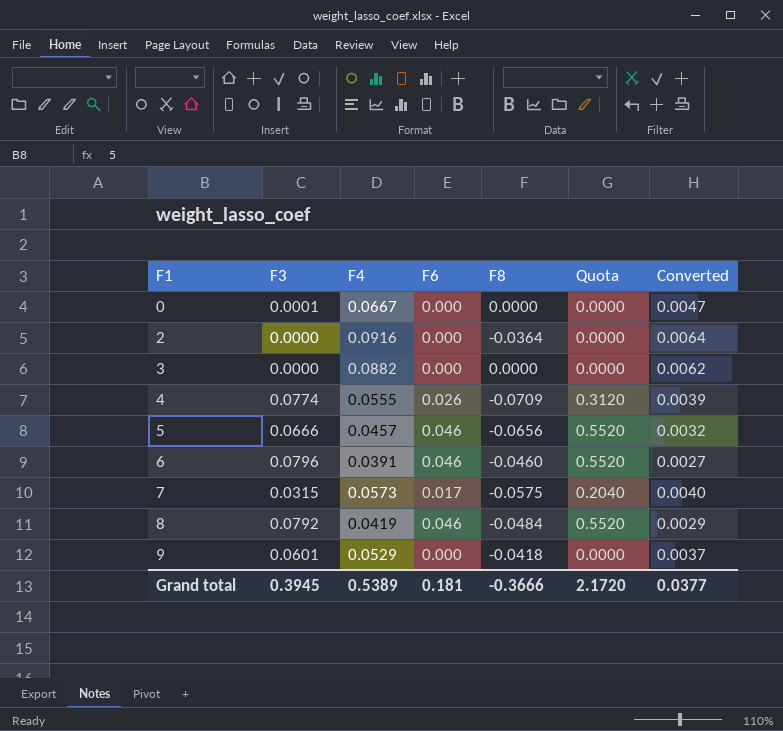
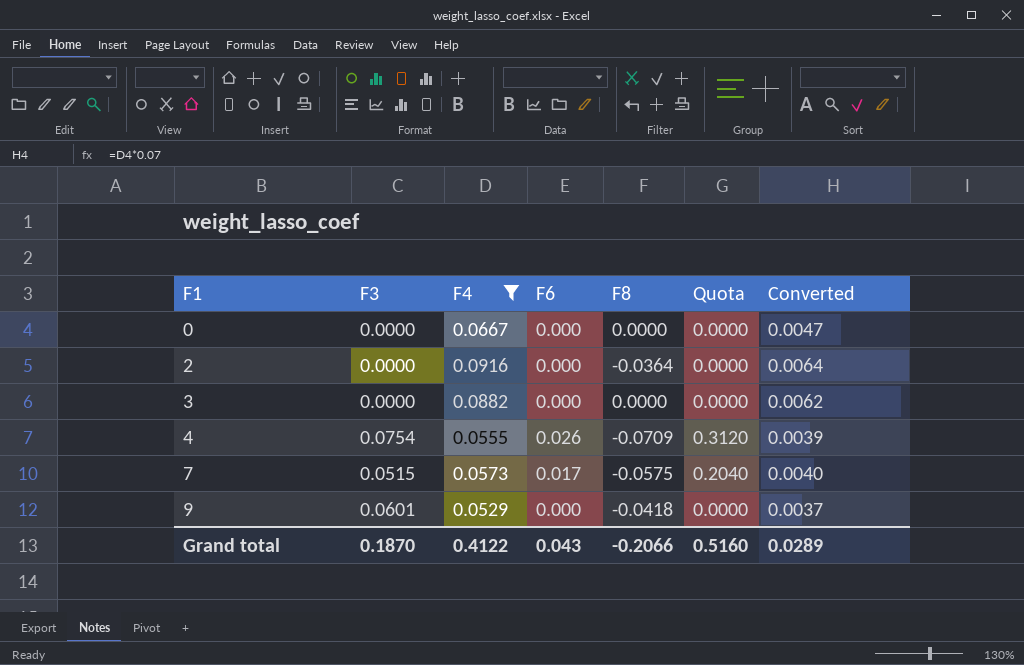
filter: none -> F4 >= 0.0529
0 | F3: 0.0001 -> 0.0000
4 | F3: 0.0774 -> 0.0754
7 | F3: 0.0315 -> 0.0515
Grand total | F3: 0.3945 -> 0.1870
Grand total | F4: 0.5389 -> 0.4122
Grand total | F6: 0.181 -> 0.043
Grand total | F8: -0.3666 -> -0.2066
Grand total | Quota: 2.1720 -> 0.5160
Grand total | Converted: 0.0377 -> 0.0289

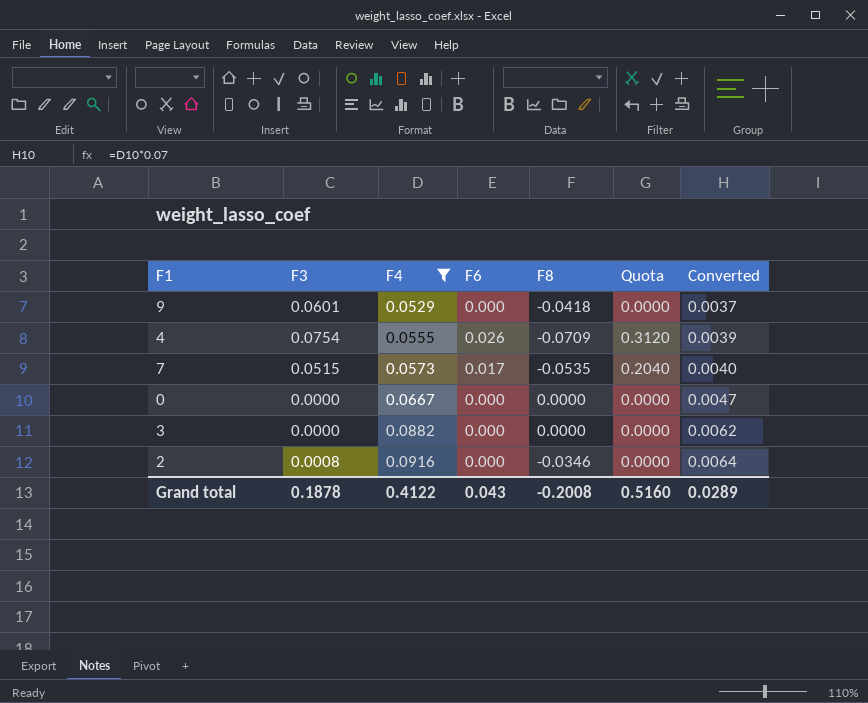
row order: F1 ascending -> F4 ascending
7 | F8: -0.0575 -> -0.0535
2 | F3: 0.0000 -> 0.0008
2 | F8: -0.0364 -> -0.0346
Grand total | F3: 0.1870 -> 0.1878
Grand total | F8: -0.2066 -> -0.2008

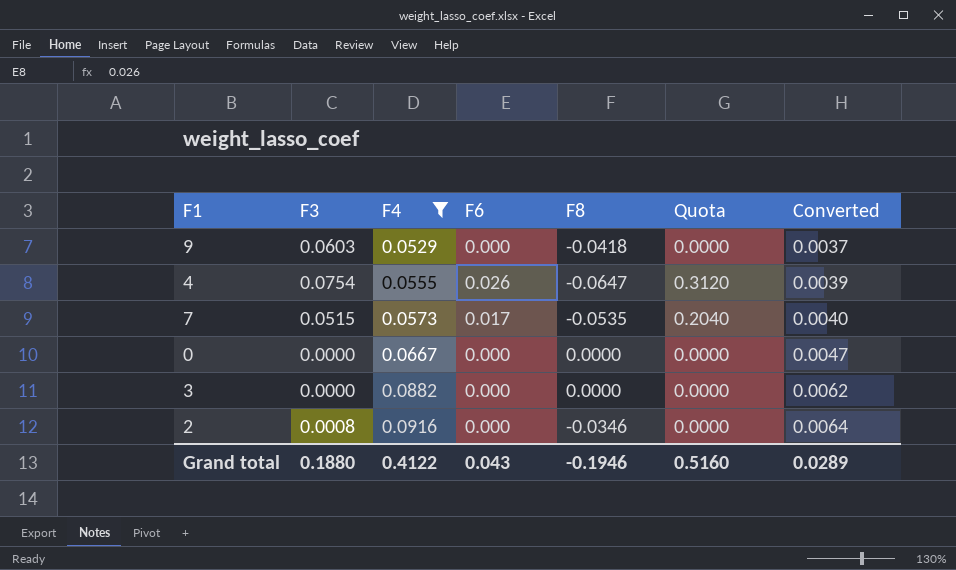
9 | F3: 0.0601 -> 0.0603
4 | F8: -0.0709 -> -0.0647
Grand total | F3: 0.1878 -> 0.1880
Grand total | F8: -0.2008 -> -0.1946

